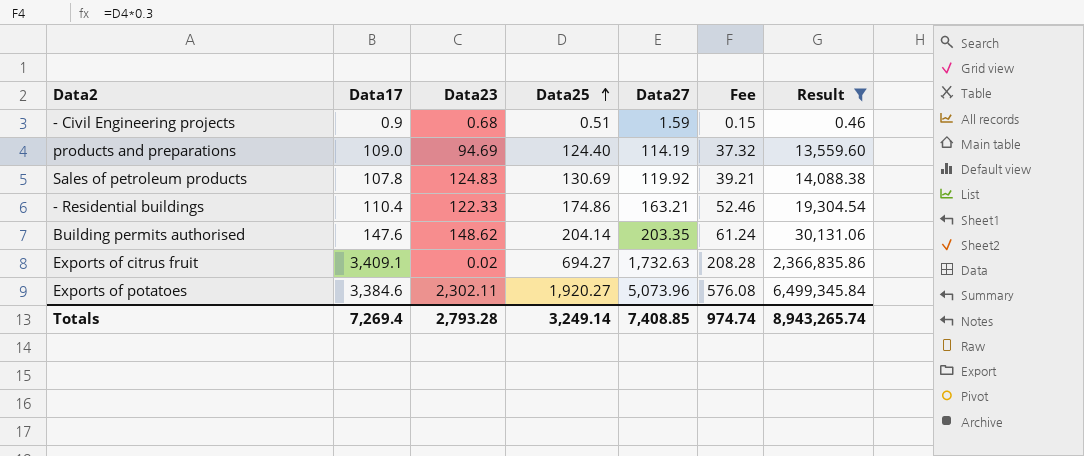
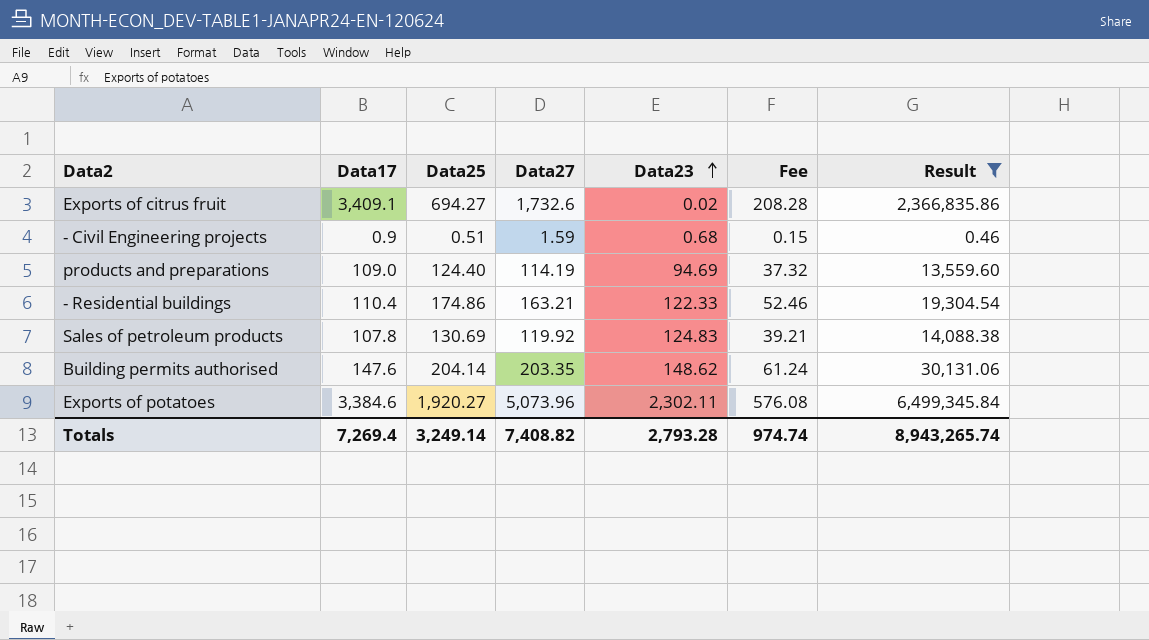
row order: Data25 ascending -> Data23 ascending
column Data23 | position: 3 -> 5
Exports of citrus fruit | Data27: 1,732.63 -> 1,732.6
Totals | Data27: 7,408.85 -> 7,408.82

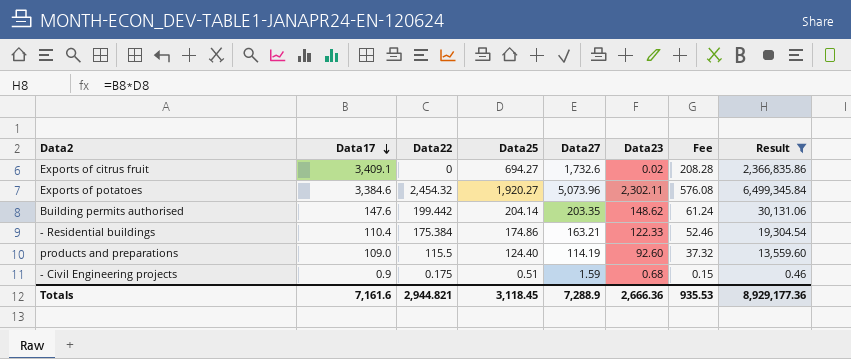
row order: Data23 ascending -> Data17 descending
column Data22 | position: none -> 3
row Sales of petroleum products: 107.8 | 130.69 | 119.92 | 124.83 | 39.21 | 14,088.38 -> none
products and preparations | Data23: 94.69 -> 92.60
Totals | Data17: 7,269.4 -> 7,161.6
Totals | Data25: 3,249.14 -> 3,118.45
Totals | Data27: 7,408.82 -> 7,288.9
Totals | Data23: 2,793.28 -> 2,666.36
Totals | Fee: 974.74 -> 935.53
Totals | Result: 8,943,265.74 -> 8,929,177.36

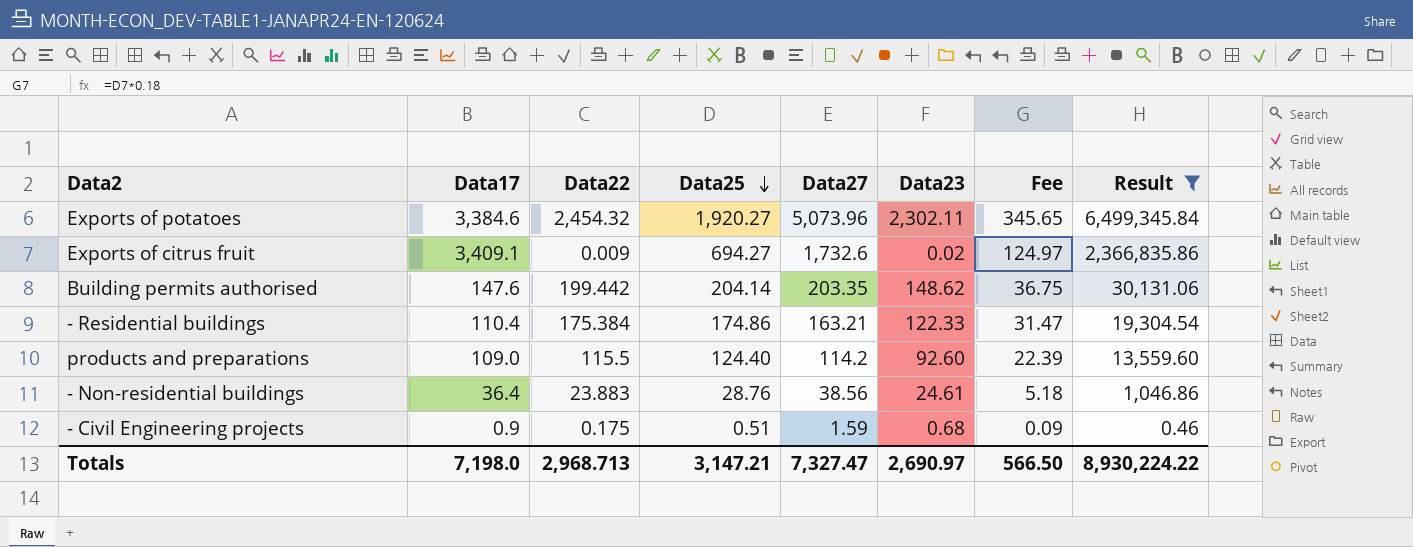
row order: Data17 descending -> Data25 descending
column Fee | formula: [Data25] * 0.3 -> [Data25] * 0.18
Exports of citrus fruit | Data22: 0 -> 0.009
products and preparations | Data27: 114.19 -> 114.2
row - Non-residential buildings: none -> 36.4 | 23.883 | 28.76 | 38.56 | 24.61 | 5.18 | 1,046.86
Totals | Data17: 7,161.6 -> 7,198.0
Totals | Data22: 2,944.821 -> 2,968.713
Totals | Data25: 3,118.45 -> 3,147.21
Totals | Data27: 7,288.9 -> 7,327.47
Totals | Data23: 2,666.36 -> 2,690.97
Totals | Fee: 935.53 -> 566.50
Totals | Result: 8,929,177.36 -> 8,930,224.22

